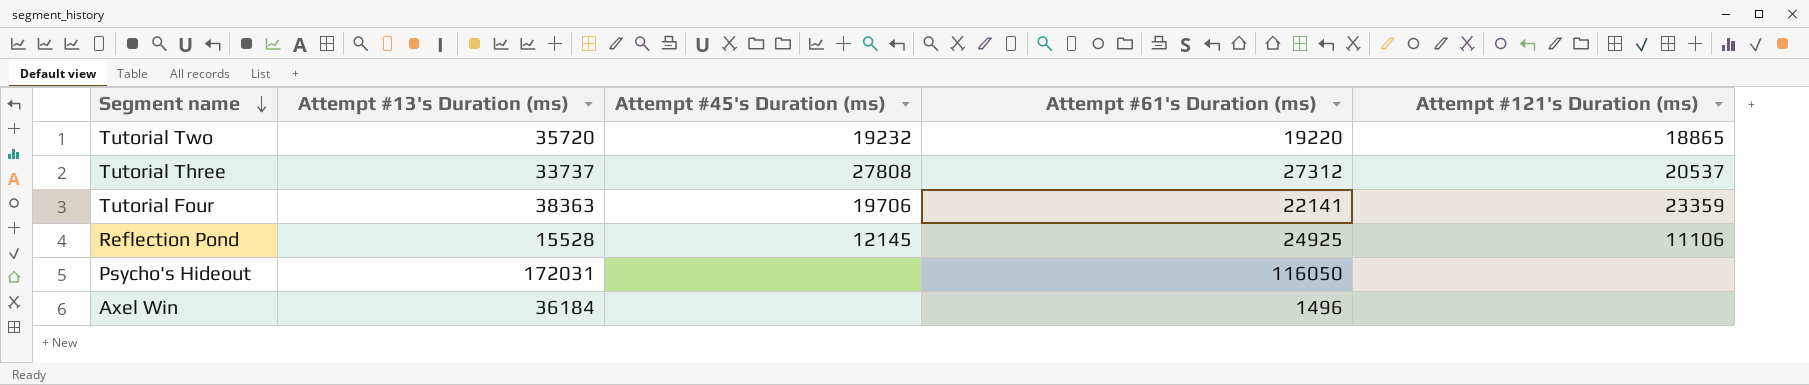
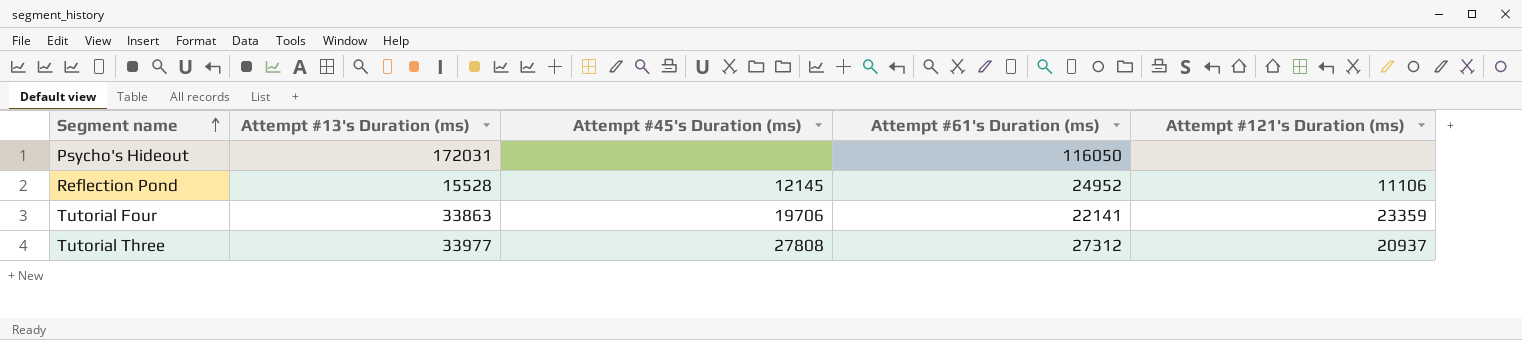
row order: Segment name descending -> Segment name ascending
row Tutorial Two: 35720 | 19232 | 19220 | 18865 -> none
row Axel Win: 36184 | none | 1496 | none -> none
Reflection Pond | Attempt #61's Duration (ms): 24925 -> 24952
Tutorial Four | Attempt #13's Duration (ms): 38363 -> 33863
Tutorial Three | Attempt #13's Duration (ms): 33737 -> 33977
Tutorial Three | Attempt #121's Duration (ms): 20537 -> 20937

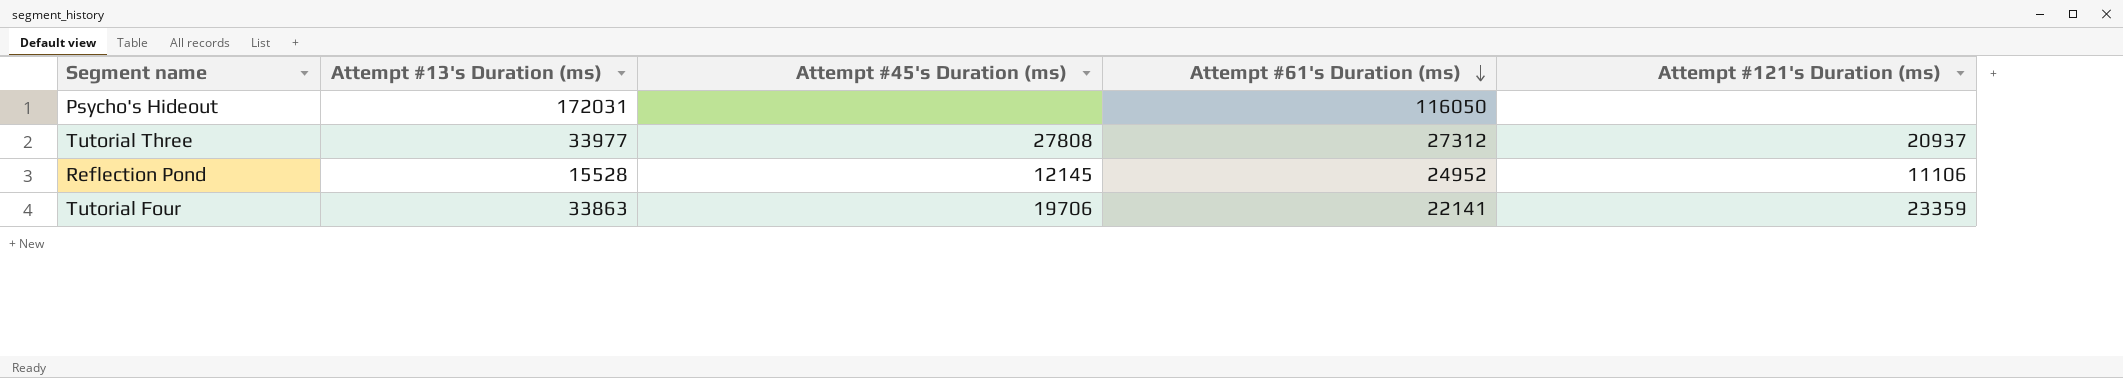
row order: Segment name ascending -> Attempt #61's Duration (ms) descending

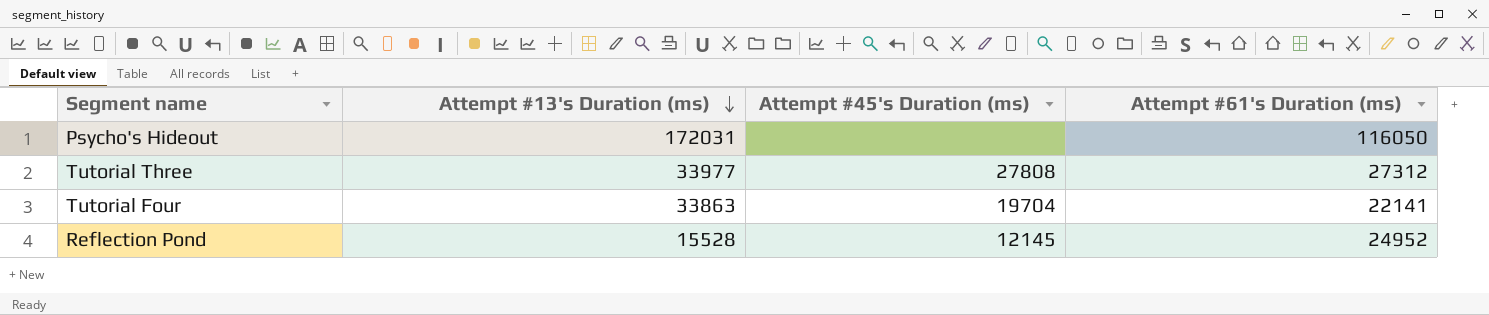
row order: Attempt #61's Duration (ms) descending -> Attempt #13's Duration (ms) descending
column Attempt #121's Duration (ms) | position: 5 -> none
Tutorial Four | Attempt #45's Duration (ms): 19706 -> 19704

